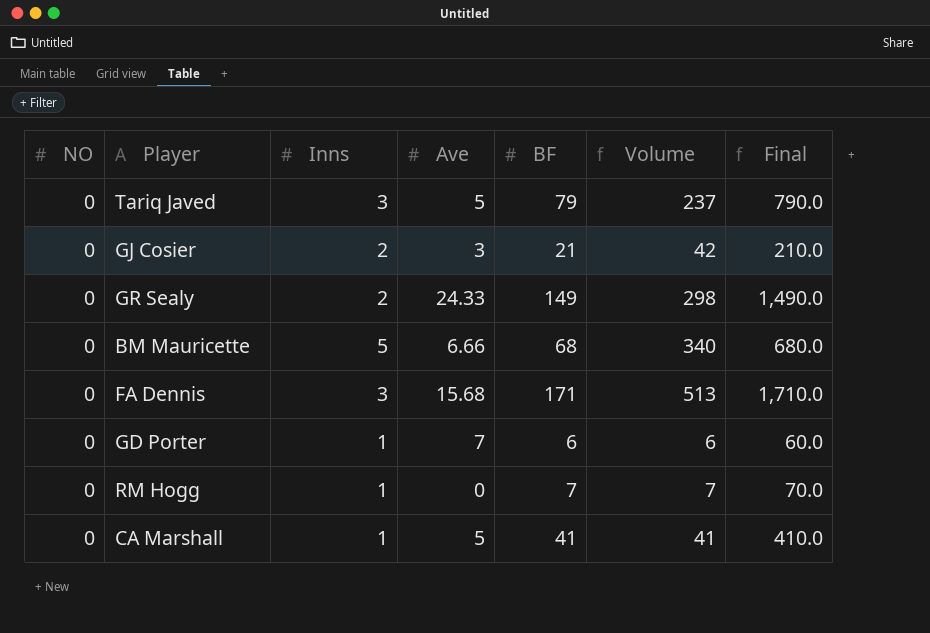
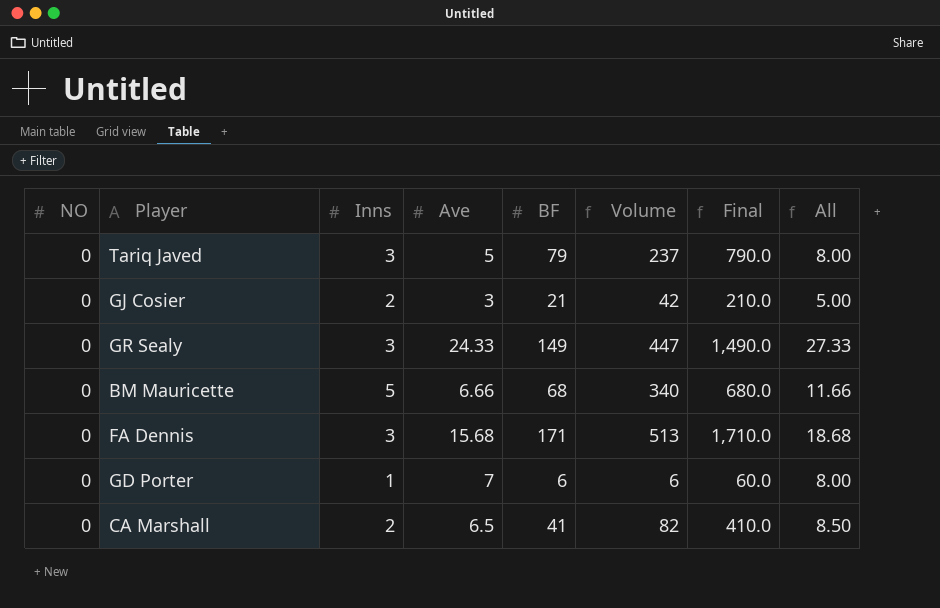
column All | formula: none -> [Inns] + [Ave]
row RM Hogg: 0 | 1 | 0 | 7 | 7 | 70.0 -> none
GR Sealy | Inns: 2 -> 3
GR Sealy | Volume: 298 -> 447
CA Marshall | Inns: 1 -> 2
CA Marshall | Ave: 5 -> 6.5
CA Marshall | Volume: 41 -> 82

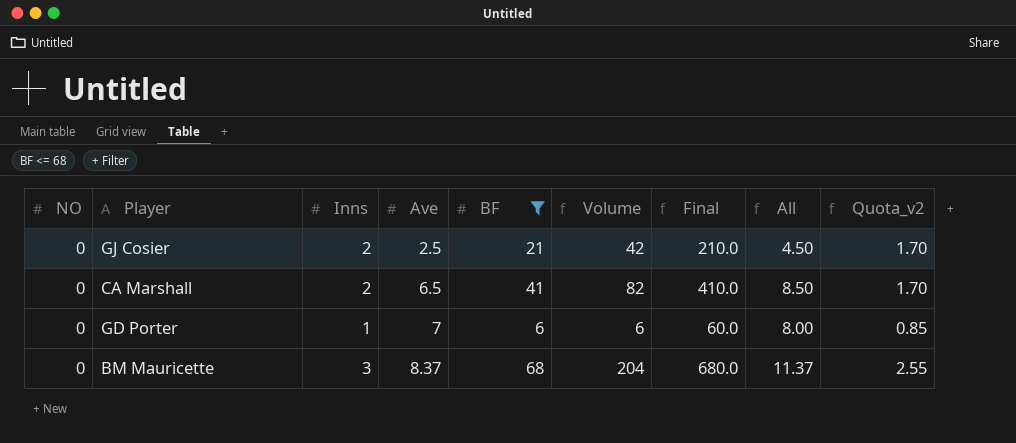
filter: none -> BF <= 68
row order: none -> Ave ascending
column Quota_v2 | formula: none -> [Inns] * 0.85
GJ Cosier | Ave: 3 -> 2.5
GJ Cosier | All: 5.00 -> 4.50
BM Mauricette | Inns: 5 -> 3
BM Mauricette | Ave: 6.66 -> 8.37
BM Mauricette | Volume: 340 -> 204
BM Mauricette | All: 11.66 -> 11.37

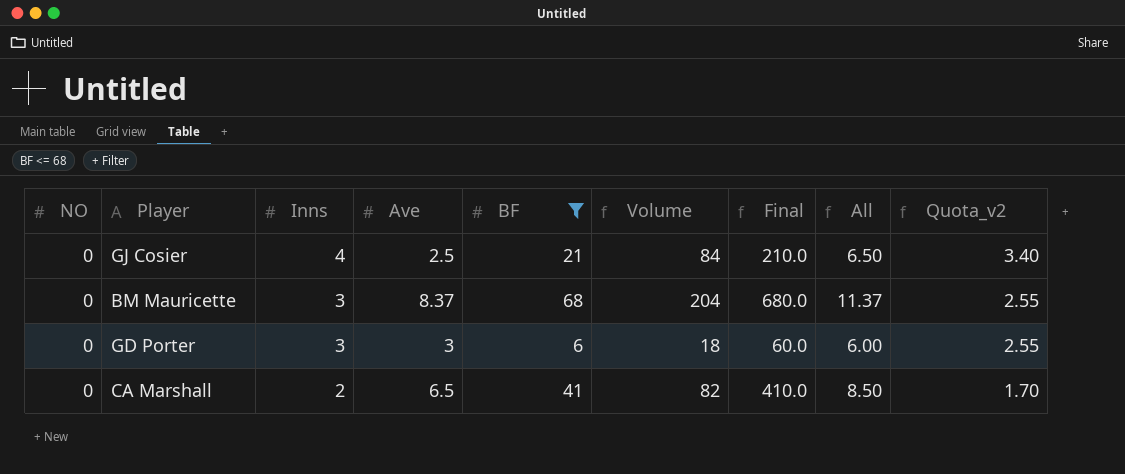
row order: Ave ascending -> Inns descending
GJ Cosier | Inns: 2 -> 4
GJ Cosier | Volume: 42 -> 84
GJ Cosier | All: 4.50 -> 6.50
GJ Cosier | Quota_v2: 1.70 -> 3.40
GD Porter | Inns: 1 -> 3
GD Porter | Ave: 7 -> 3
GD Porter | Volume: 6 -> 18
GD Porter | All: 8.00 -> 6.00
GD Porter | Quota_v2: 0.85 -> 2.55

